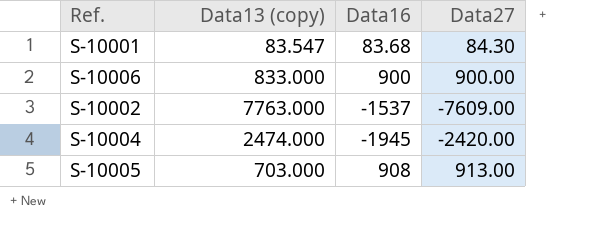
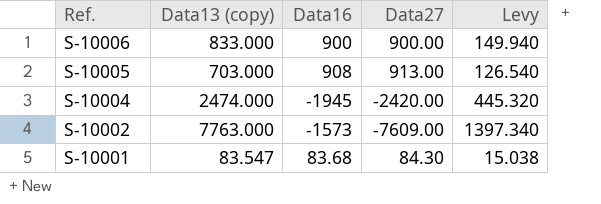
row order: none -> Ref. descending
column Levy | formula: none -> [Data13 (copy)] * 0.18
S-10002 | Data16: -1537 -> -1573

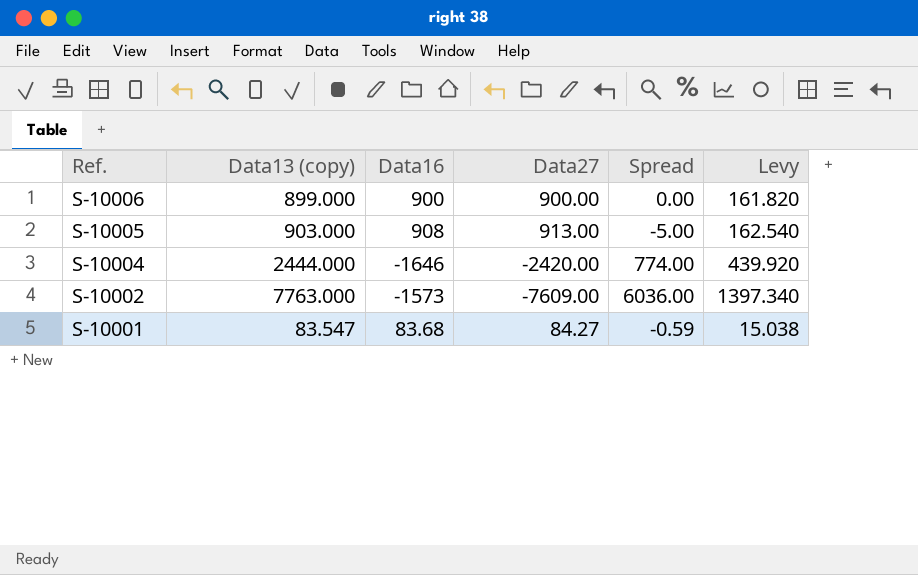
column Spread | formula: none -> [Data16] - [Data27]
S-10006 | Data13 (copy): 833.000 -> 899.000
S-10006 | Levy: 149.940 -> 161.820
S-10005 | Data13 (copy): 703.000 -> 903.000
S-10005 | Levy: 126.540 -> 162.540
S-10004 | Data13 (copy): 2474.000 -> 2444.000
S-10004 | Data16: -1945 -> -1646
S-10004 | Levy: 445.320 -> 439.920
S-10001 | Data27: 84.30 -> 84.27

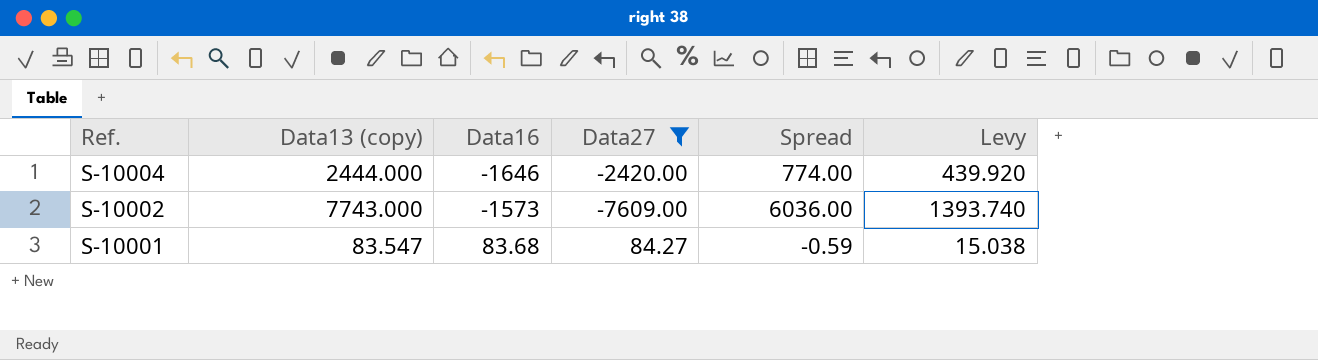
filter: none -> Data27 <= 84.27
S-10002 | Data13 (copy): 7763.000 -> 7743.000
S-10002 | Levy: 1397.340 -> 1393.740

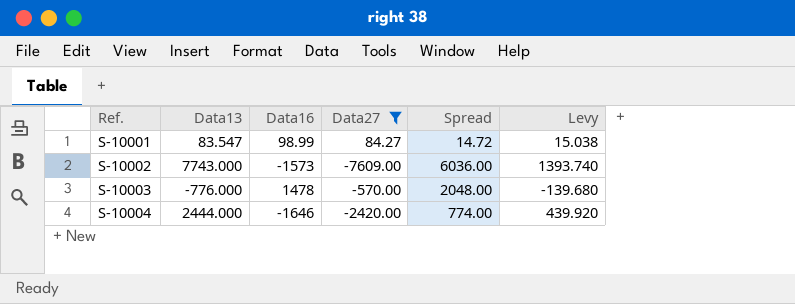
row order: Ref. descending -> Ref. ascending
column name: Data13 (copy) -> Data13
S-10001 | Data16: 83.68 -> 98.99
S-10001 | Spread: -0.59 -> 14.72
row S-10003: none -> -776.000 | 1478 | -570.00 | 2048.00 | -139.680

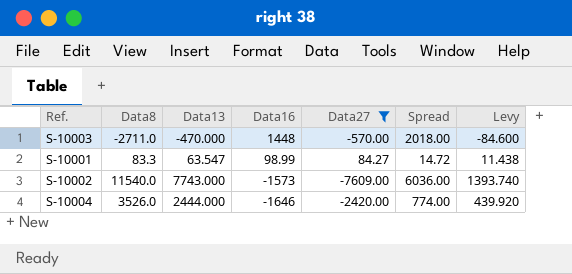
row order: Ref. ascending -> Data16 descending
column Data8 | position: none -> 2
S-10003 | Data13: -776.000 -> -470.000
S-10003 | Data16: 1478 -> 1448
S-10003 | Spread: 2048.00 -> 2018.00
S-10003 | Levy: -139.680 -> -84.600
S-10001 | Data13: 83.547 -> 63.547
S-10001 | Levy: 15.038 -> 11.438

